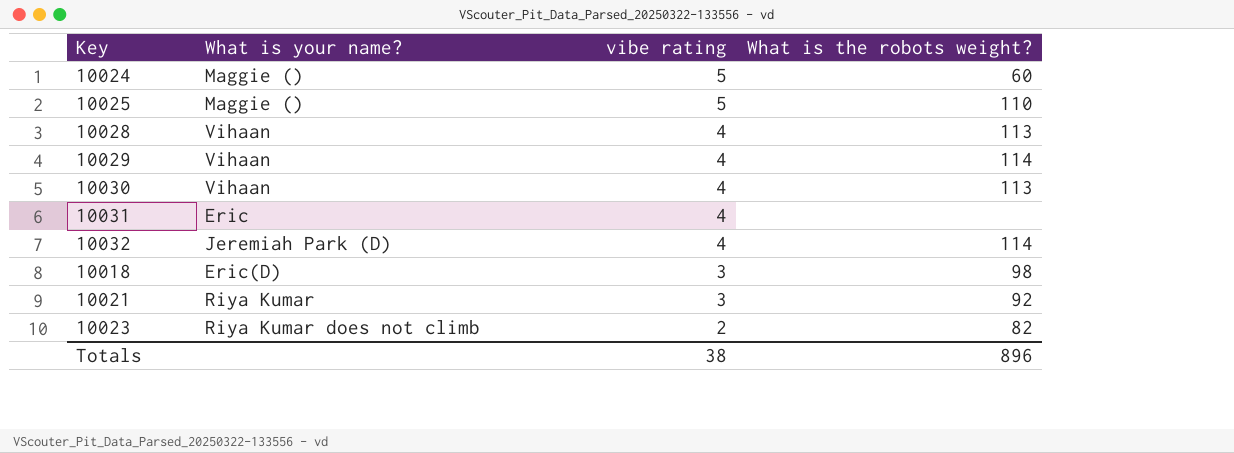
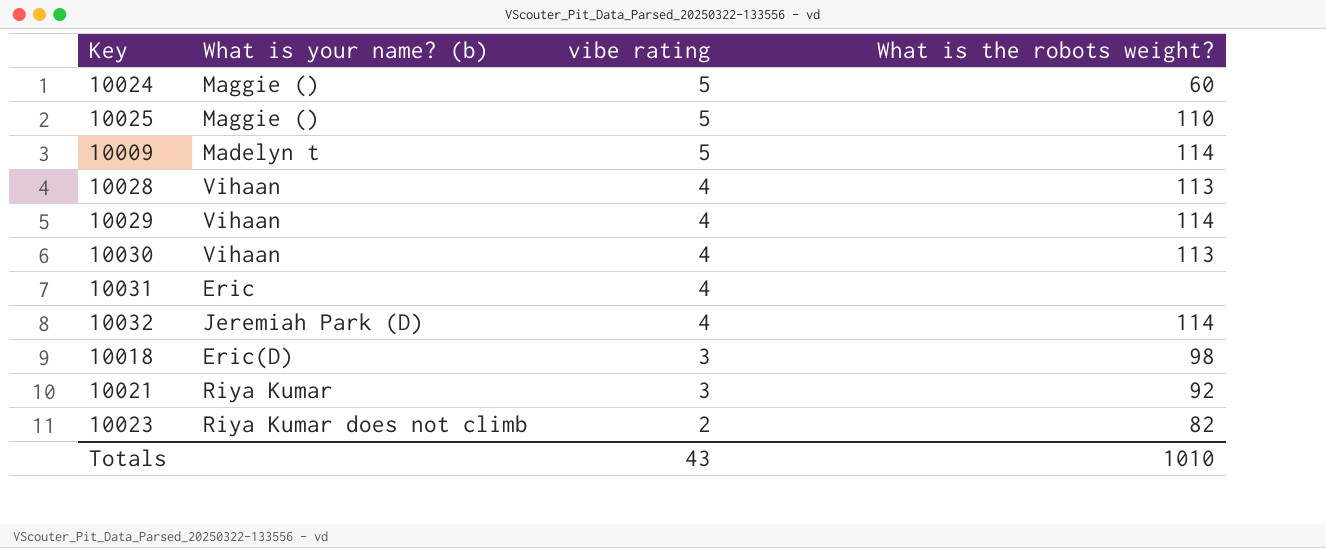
column name: What is your name? -> What is your name? (b)
row 10009: none -> Madelyn t | 5 | 114
Totals | vibe rating: 38 -> 43
Totals | What is the robots weight?: 896 -> 1010

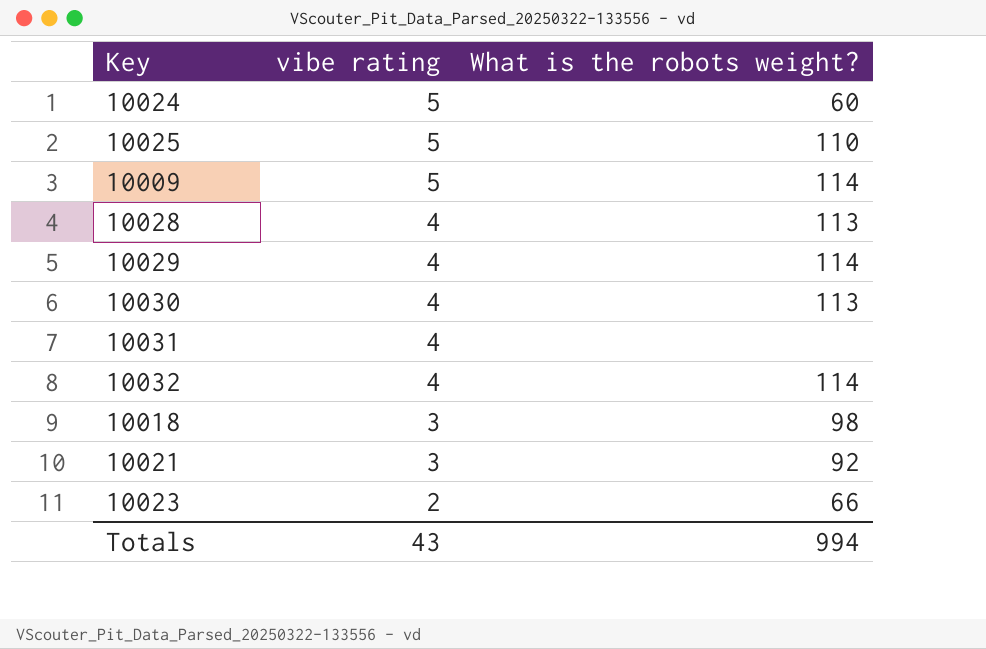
column What is your name? (b) | position: 2 -> none
10023 | What is the robots weight?: 82 -> 66
Totals | What is the robots weight?: 1010 -> 994

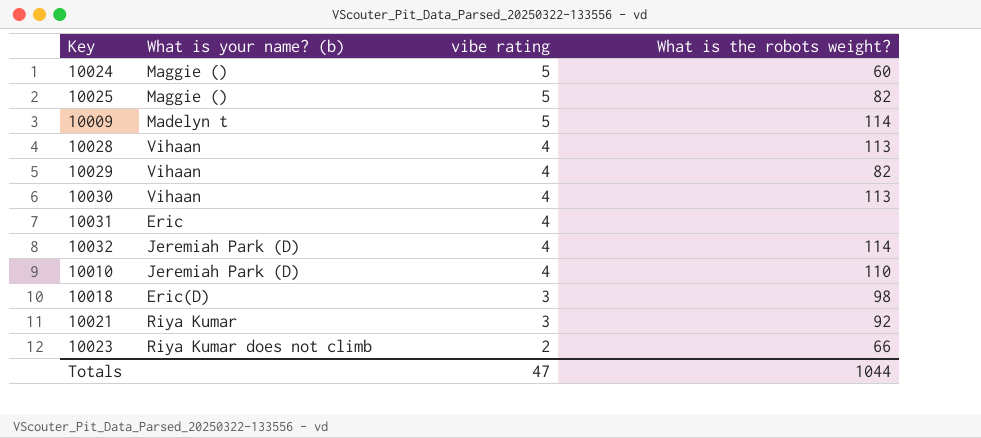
column What is your name? (b) | position: none -> 2
10025 | What is the robots weight?: 110 -> 82
10029 | What is the robots weight?: 114 -> 82
row 10010: none -> Jeremiah Park (D) | 4 | 110
Totals | vibe rating: 43 -> 47
Totals | What is the robots weight?: 994 -> 1044

